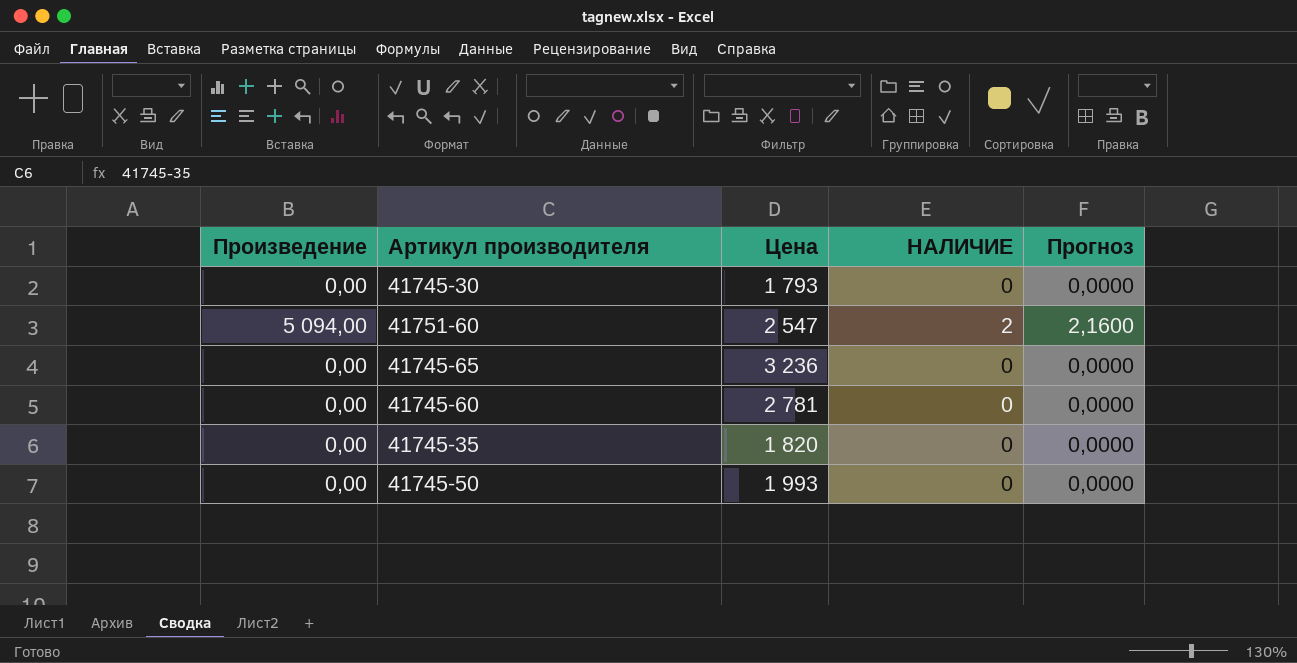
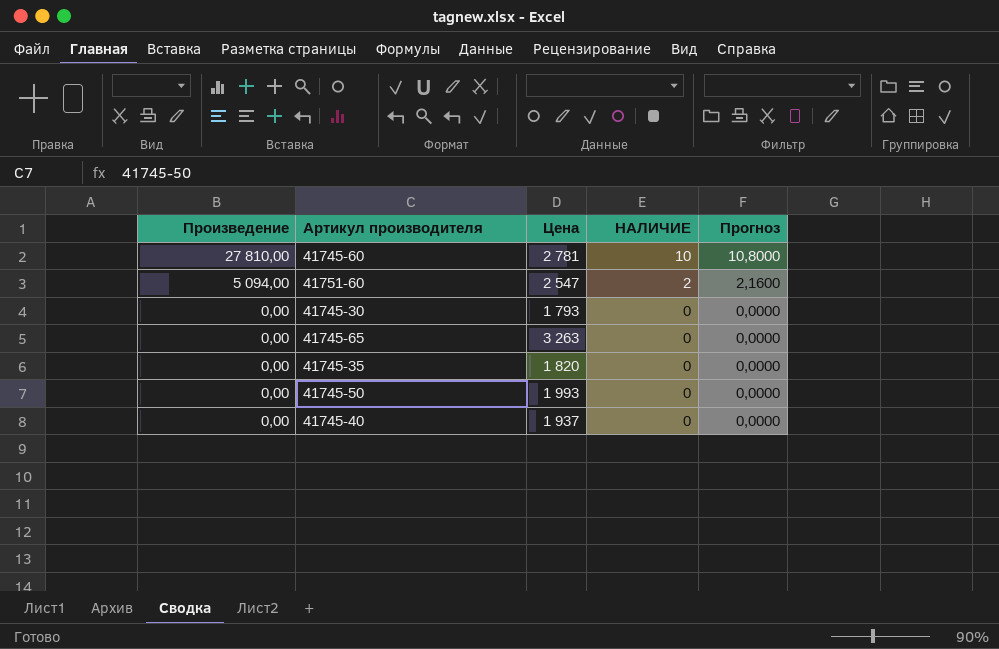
row order: none -> Произведение descending
41745-60 | Произведение: 0,00 -> 27 810,00
41745-60 | НАЛИЧИЕ: 0 -> 10
41745-60 | Прогноз: 0,0000 -> 10,8000
41745-65 | Цена: 3 236 -> 3 263
row 41745-40: none -> 0,00 | 1 937 | 0 | 0,0000

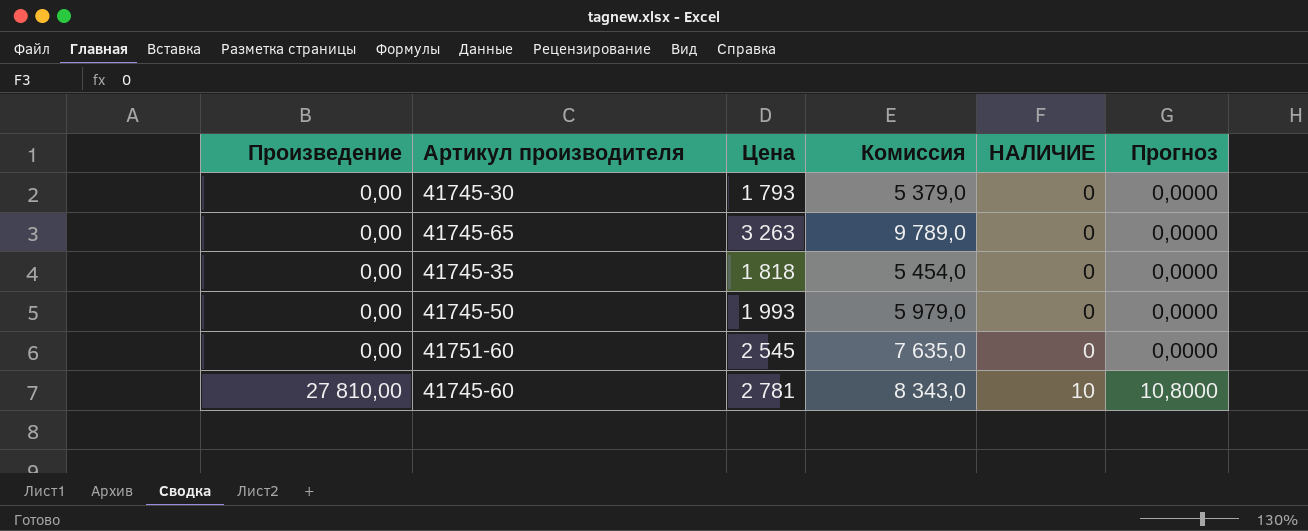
row order: Произведение descending -> Произведение ascending
column Комиссия | formula: none -> [Цена] * 3
row 41745-40: 0,00 | 1 937 | 0 | 0,0000 -> none
41745-35 | Цена: 1 820 -> 1 818
41751-60 | Произведение: 5 094,00 -> 0,00
41751-60 | Цена: 2 547 -> 2 545
41751-60 | НАЛИЧИЕ: 2 -> 0
41751-60 | Прогноз: 2,1600 -> 0,0000

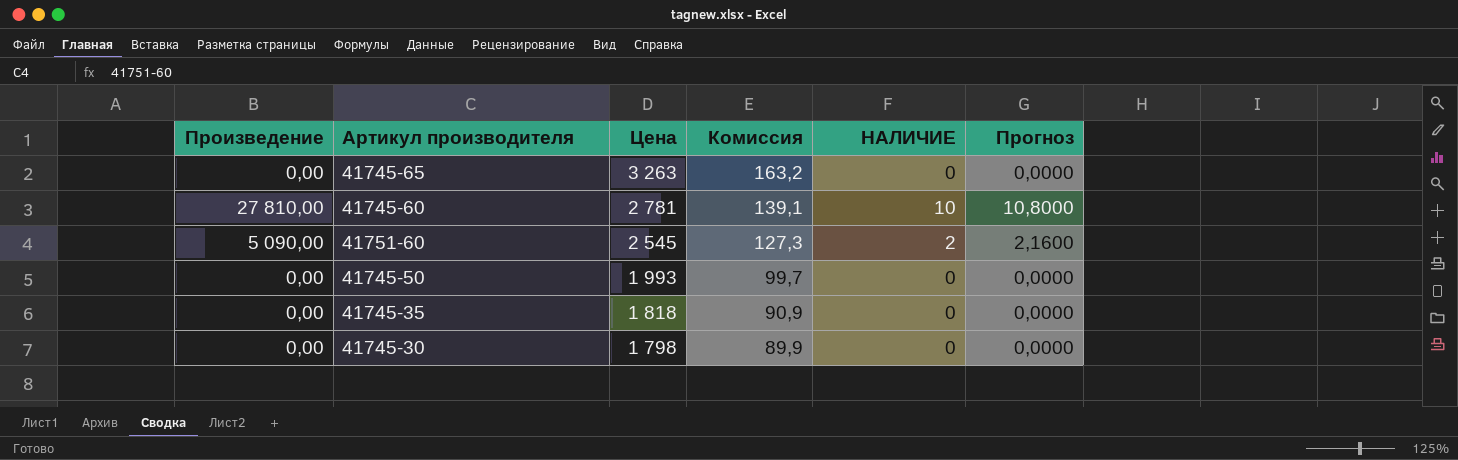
row order: Произведение ascending -> Цена descending
column Комиссия | formula: [Цена] * 3 -> [Цена] * 0,05
41751-60 | Произведение: 0,00 -> 5 090,00
41751-60 | НАЛИЧИЕ: 0 -> 2
41751-60 | Прогноз: 0,0000 -> 2,1600
41745-30 | Цена: 1 793 -> 1 798

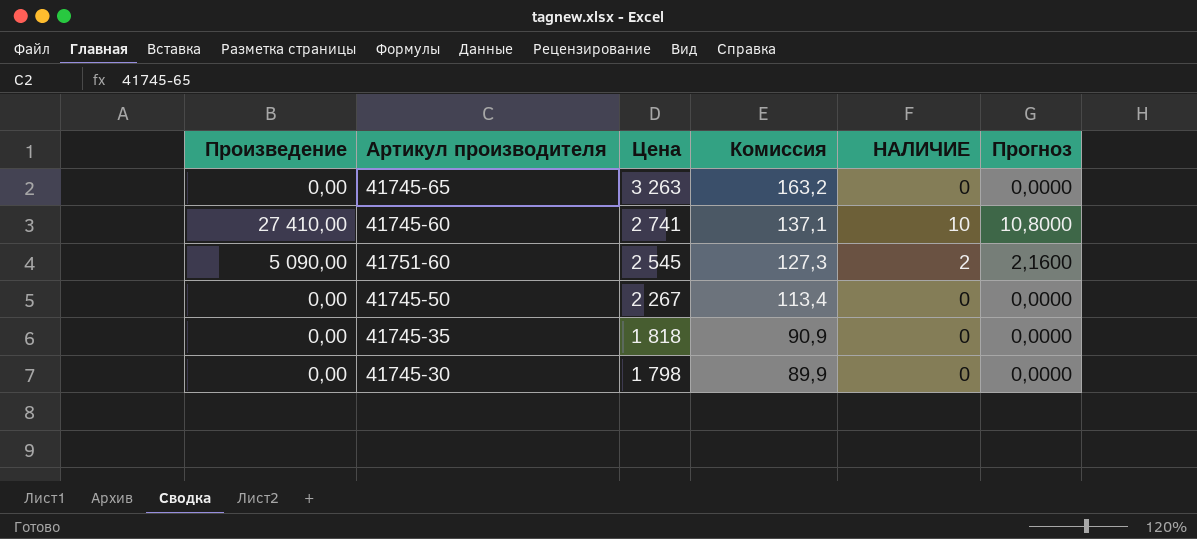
41745-60 | Произведение: 27 810,00 -> 27 410,00
41745-60 | Цена: 2 781 -> 2 741
41745-60 | Комиссия: 139,1 -> 137,1
41745-50 | Цена: 1 993 -> 2 267
41745-50 | Комиссия: 99,7 -> 113,4

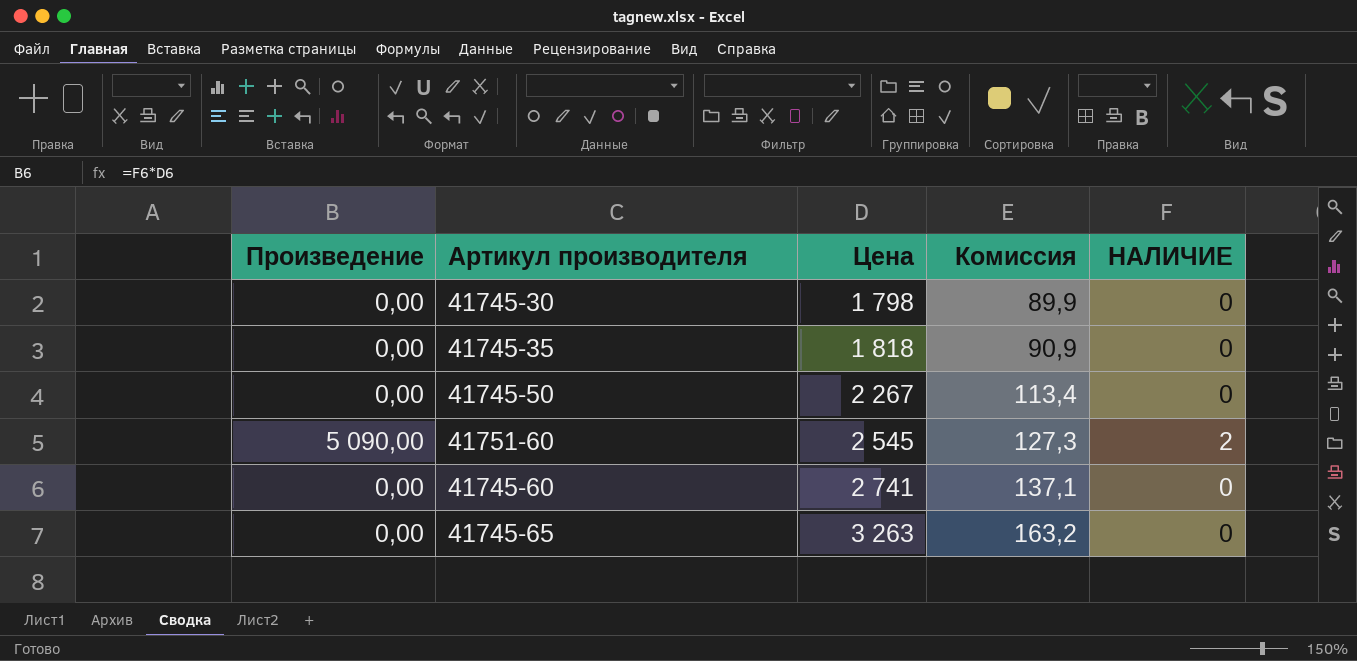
row order: Цена descending -> Цена ascending
column Прогноз | formula: [НАЛИЧИЕ] * 1,08 -> none
41745-60 | Произведение: 27 410,00 -> 0,00
41745-60 | НАЛИЧИЕ: 10 -> 0

